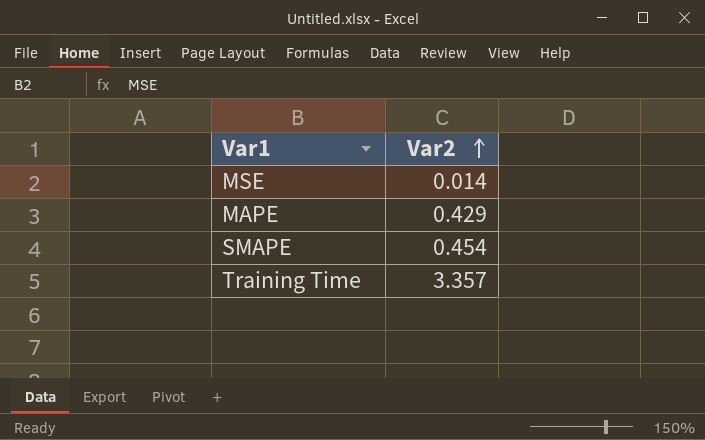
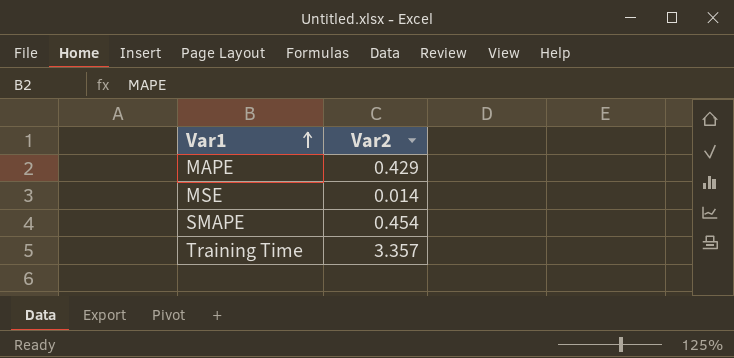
row order: Var2 ascending -> Var1 ascending

